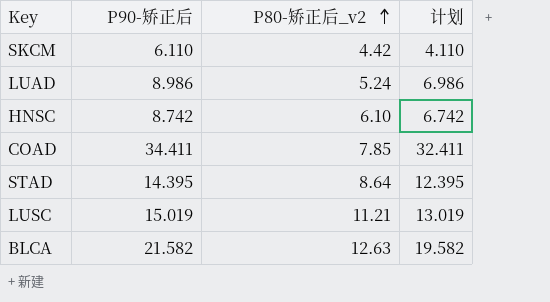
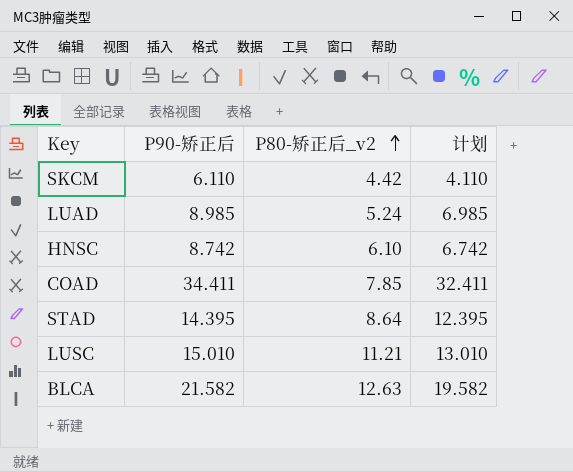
LUAD | P90-矫正后: 8.986 -> 8.985
LUAD | 计划: 6.986 -> 6.985
LUSC | P90-矫正后: 15.019 -> 15.010
LUSC | 计划: 13.019 -> 13.010

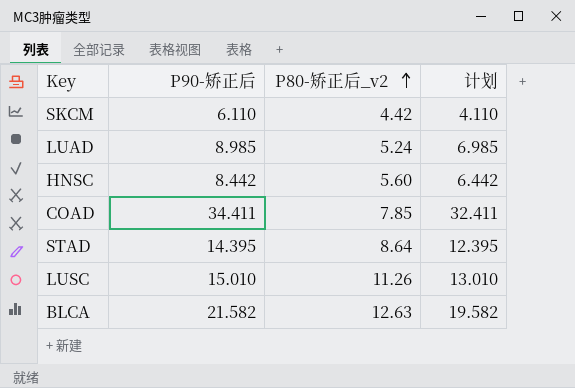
HNSC | P90-矫正后: 8.742 -> 8.442
HNSC | P80-矫正后_v2: 6.10 -> 5.60
HNSC | 计划: 6.742 -> 6.442
LUSC | P80-矫正后_v2: 11.21 -> 11.26

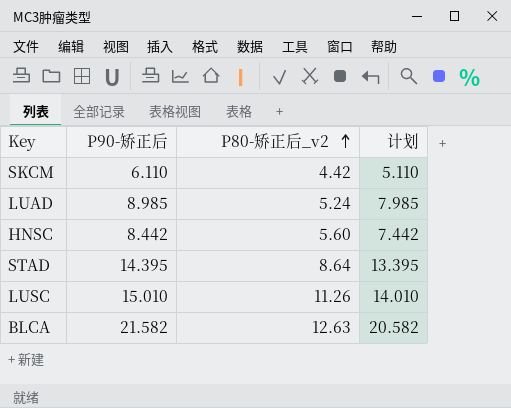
column 计划 | formula: [P90-矫正后] - 2 -> [P90-矫正后] - 1
row COAD: 34.411 | 7.85 | 32.411 -> none

